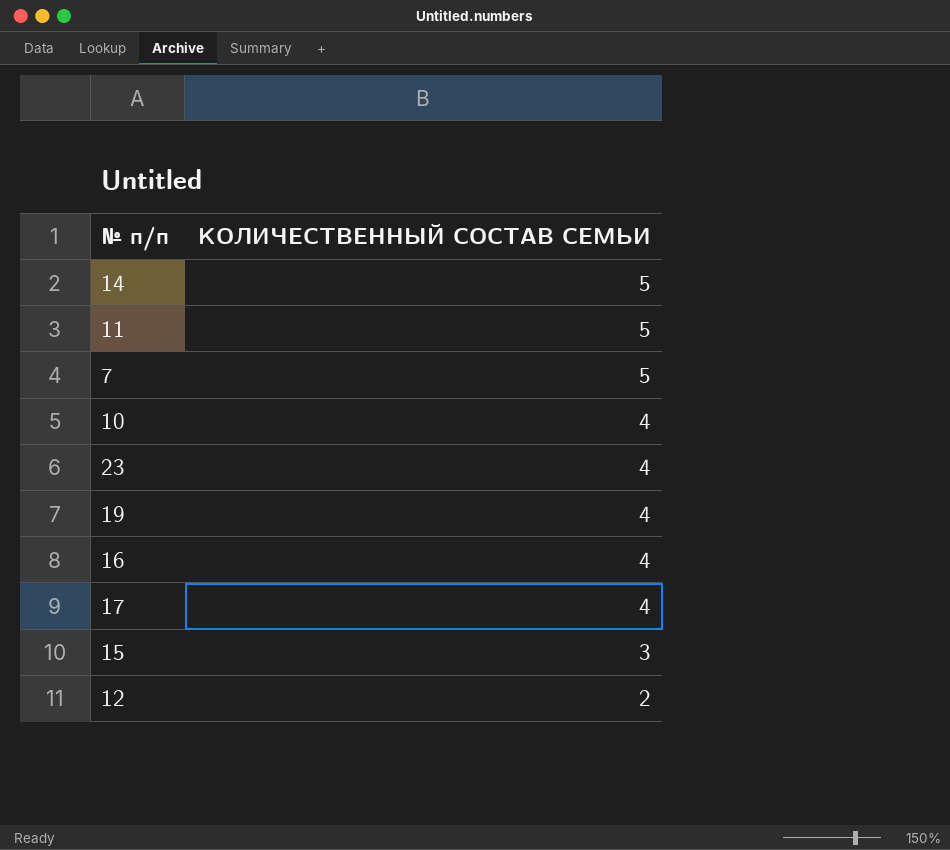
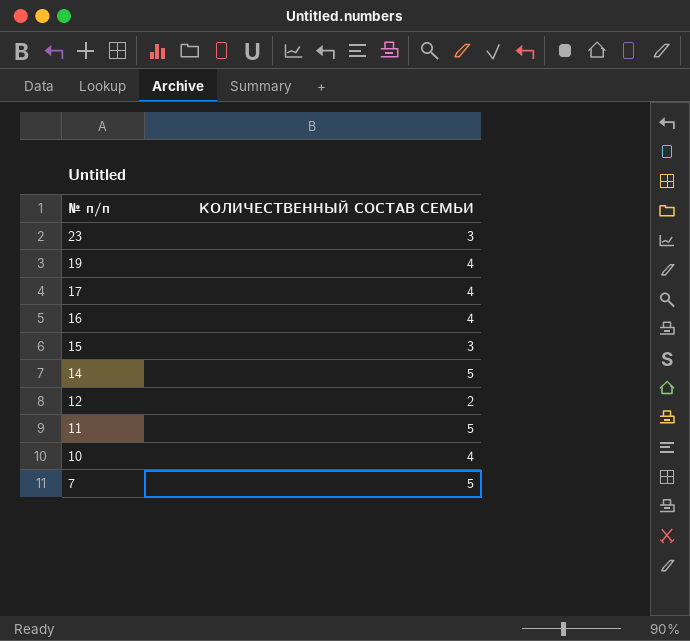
row order: КОЛИЧЕСТВЕННЫЙ СОСТАВ СЕМЬИ descending -> № п/п descending
23 | КОЛИЧЕСТВЕННЫЙ СОСТАВ СЕМЬИ: 4 -> 3

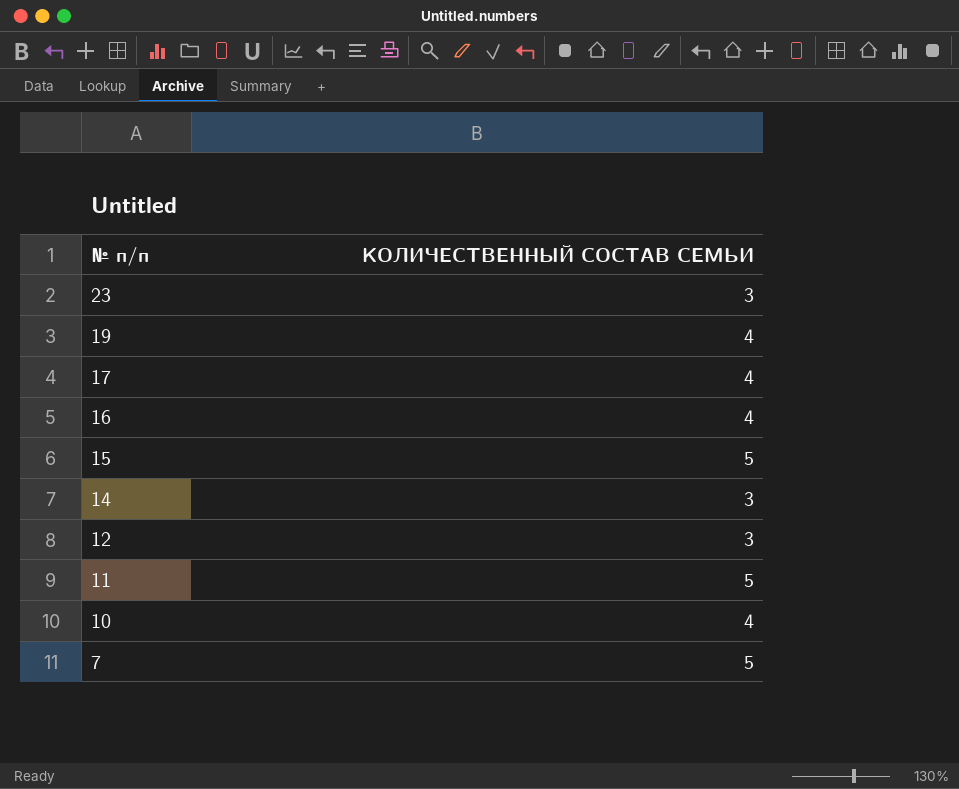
15 | КОЛИЧЕСТВЕННЫЙ СОСТАВ СЕМЬИ: 3 -> 5
14 | КОЛИЧЕСТВЕННЫЙ СОСТАВ СЕМЬИ: 5 -> 3
12 | КОЛИЧЕСТВЕННЫЙ СОСТАВ СЕМЬИ: 2 -> 3

